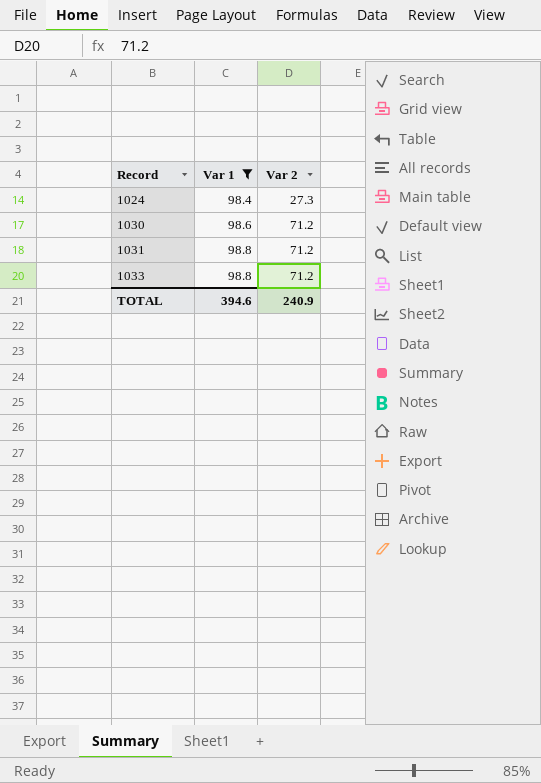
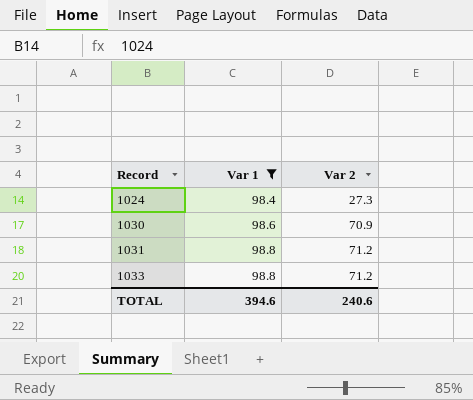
1030 | Var 2: 71.2 -> 70.9
TOTAL | Var 2: 240.9 -> 240.6

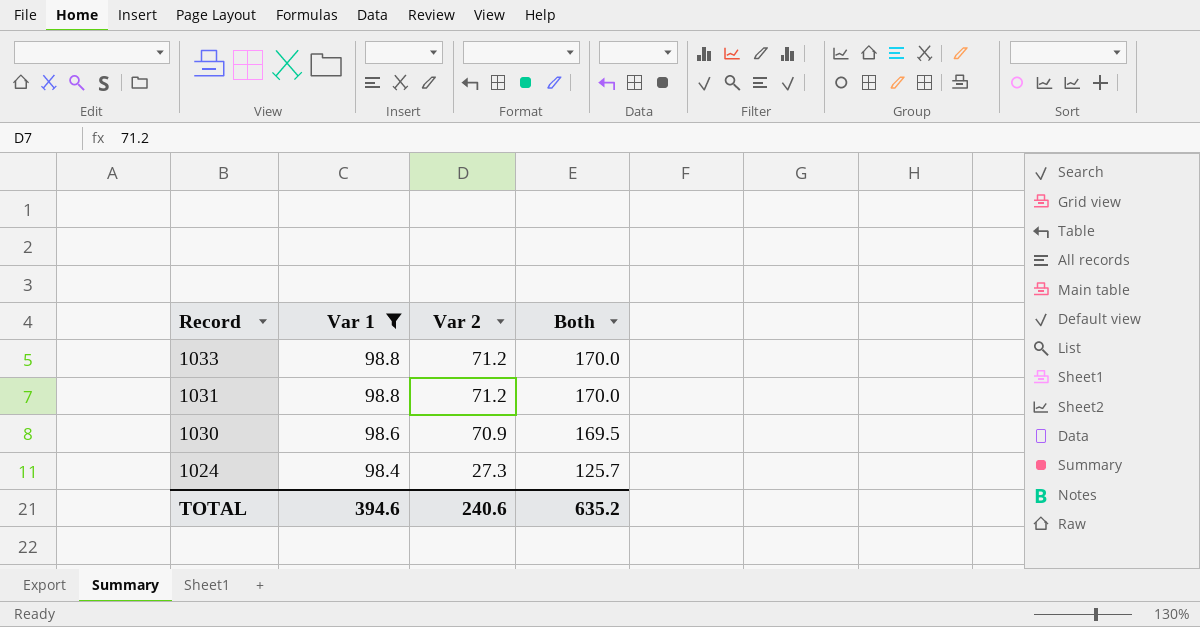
row order: Record ascending -> Record descending
column Both | formula: none -> [Var 1] + [Var 2]

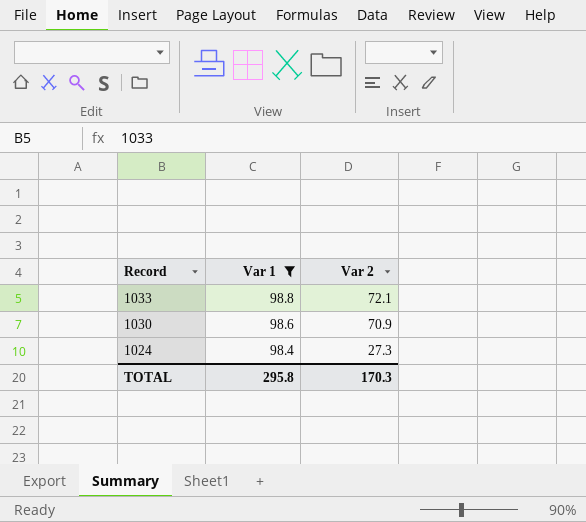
column Both | formula: [Var 1] + [Var 2] -> none
row 1031: 98.8 | 71.2 | 170.0 -> none
1033 | Var 2: 71.2 -> 72.1
TOTAL | Var 1: 394.6 -> 295.8
TOTAL | Var 2: 240.6 -> 170.3

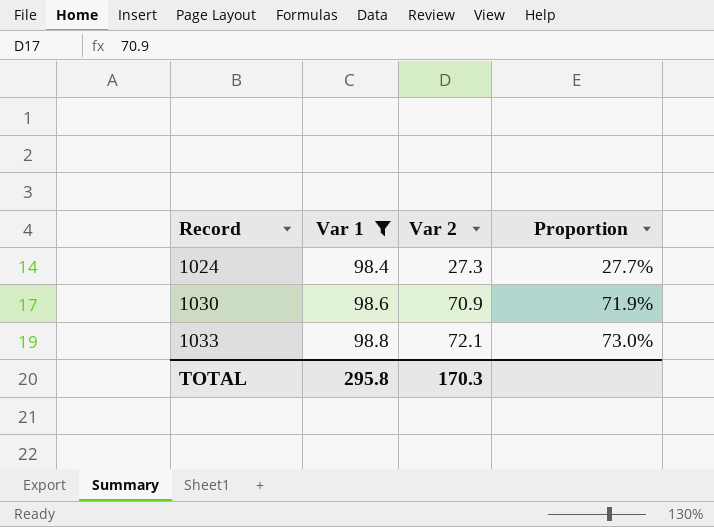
row order: Record descending -> Record ascending
column Proportion | formula: none -> [Var 2] / [Var 1]

